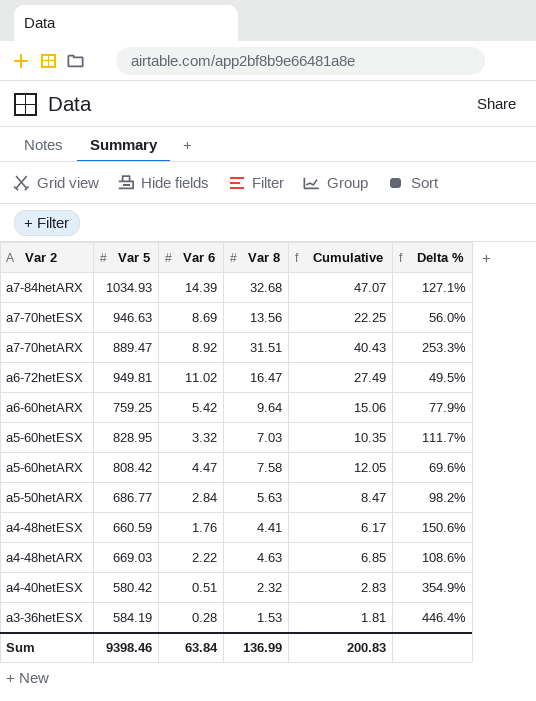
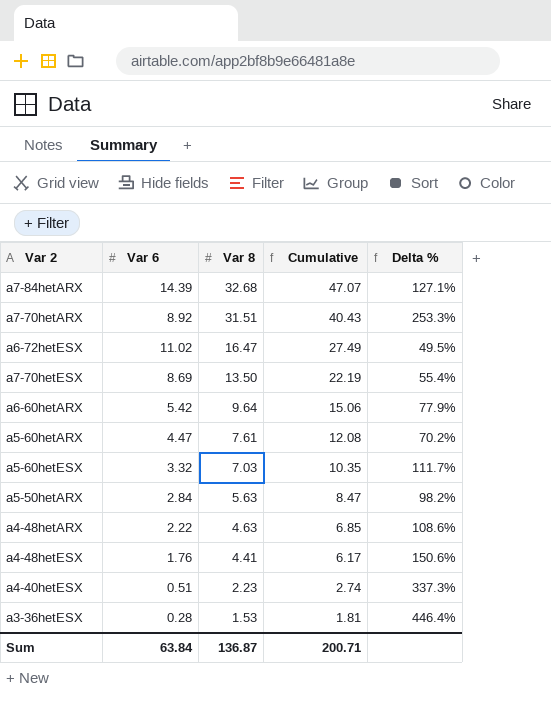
row order: Var 2 descending -> Var 8 descending
column Var 5 | position: 2 -> none
a7-70hetESX | Var 8: 13.56 -> 13.50
a7-70hetESX | Cumulative: 22.25 -> 22.19
a7-70hetESX | Delta %: 56.0% -> 55.4%
a5-60hetARX | Var 8: 7.58 -> 7.61
a5-60hetARX | Cumulative: 12.05 -> 12.08
a5-60hetARX | Delta %: 69.6% -> 70.2%
a4-40hetESX | Var 8: 2.32 -> 2.23
a4-40hetESX | Cumulative: 2.83 -> 2.74
a4-40hetESX | Delta %: 354.9% -> 337.3%
Sum | Var 8: 136.99 -> 136.87
Sum | Cumulative: 200.83 -> 200.71

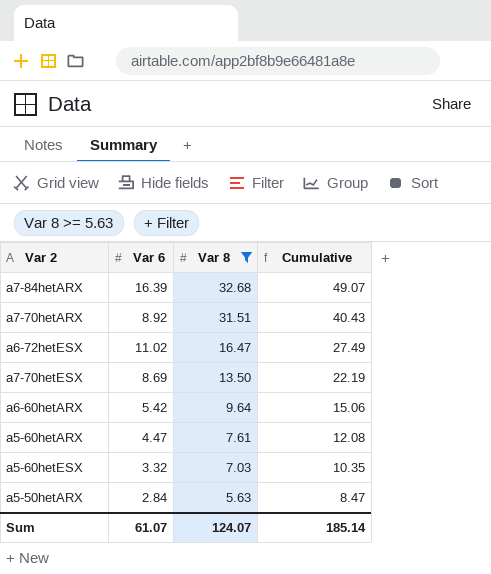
filter: none -> Var 8 >= 5.63
column Delta % | formula: ([Var 8] - [Var 6]) / [Var 6] -> none
a7-84hetARX | Var 6: 14.39 -> 16.39
a7-84hetARX | Cumulative: 47.07 -> 49.07
Sum | Var 6: 63.84 -> 61.07
Sum | Var 8: 136.87 -> 124.07
Sum | Cumulative: 200.71 -> 185.14

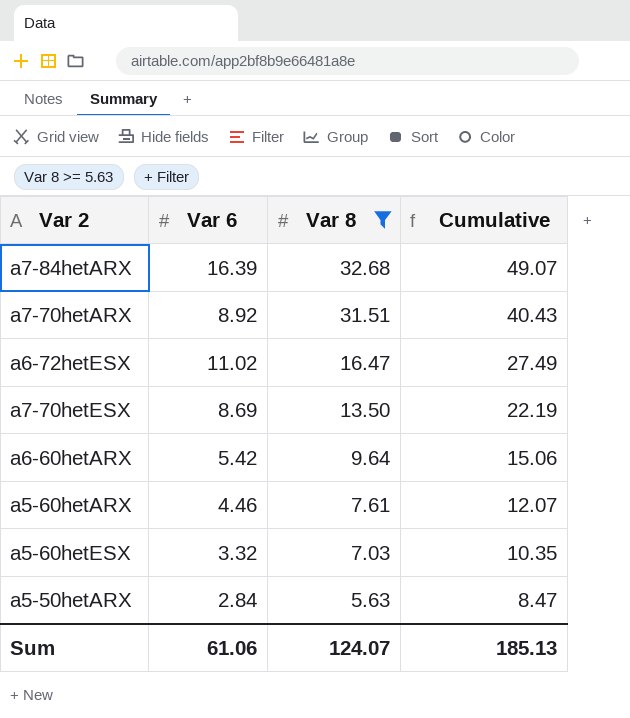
a5-60hetARX | Var 6: 4.47 -> 4.46
a5-60hetARX | Cumulative: 12.08 -> 12.07
Sum | Var 6: 61.07 -> 61.06
Sum | Cumulative: 185.14 -> 185.13

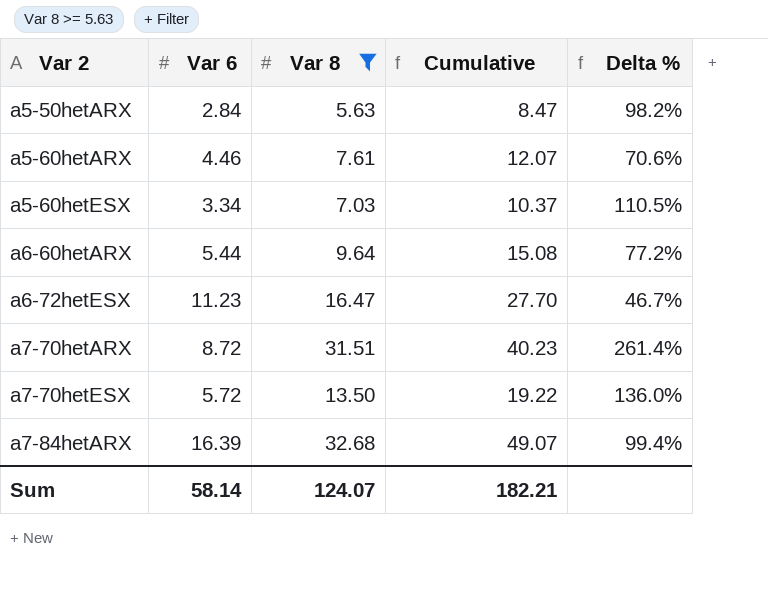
row order: Var 8 descending -> Var 2 ascending
column Delta % | formula: none -> ([Var 8] - [Var 6]) / [Var 6]
a5-60hetESX | Var 6: 3.32 -> 3.34
a5-60hetESX | Cumulative: 10.35 -> 10.37
a6-60hetARX | Var 6: 5.42 -> 5.44
a6-60hetARX | Cumulative: 15.06 -> 15.08
a6-72hetESX | Var 6: 11.02 -> 11.23
a6-72hetESX | Cumulative: 27.49 -> 27.70
a7-70hetARX | Var 6: 8.92 -> 8.72
a7-70hetARX | Cumulative: 40.43 -> 40.23
a7-70hetESX | Var 6: 8.69 -> 5.72
a7-70hetESX | Cumulative: 22.19 -> 19.22
Sum | Var 6: 61.06 -> 58.14
Sum | Cumulative: 185.13 -> 182.21

